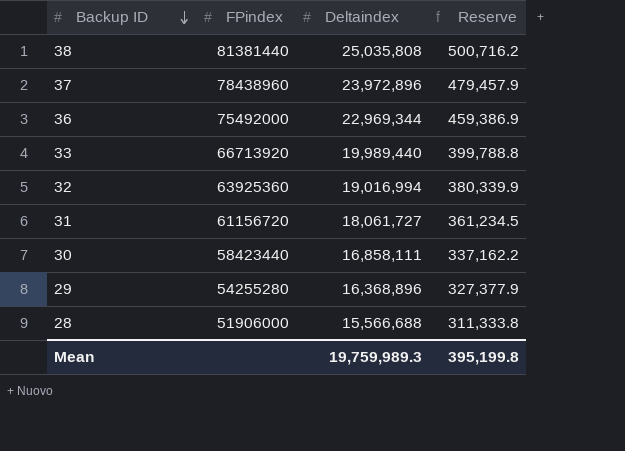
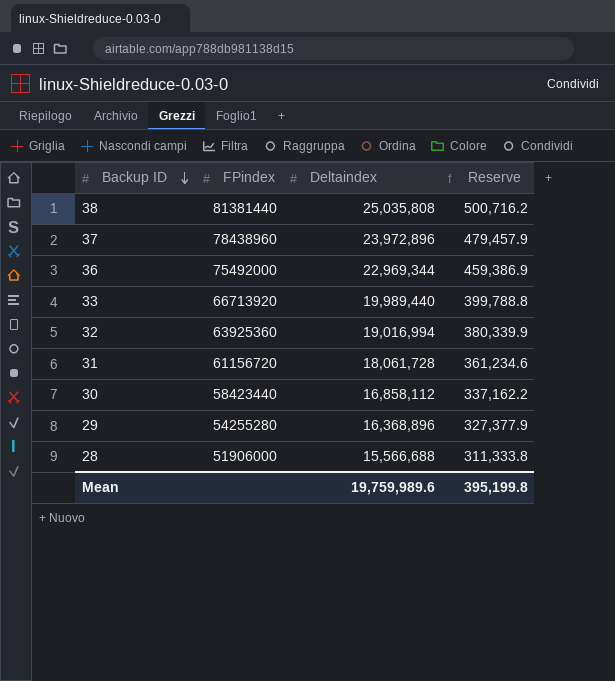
31 | Deltaindex: 18,061,727 -> 18,061,728
31 | Reserve: 361,234.5 -> 361,234.6
30 | Deltaindex: 16,858,111 -> 16,858,112
Mean | Deltaindex: 19,759,989.3 -> 19,759,989.6

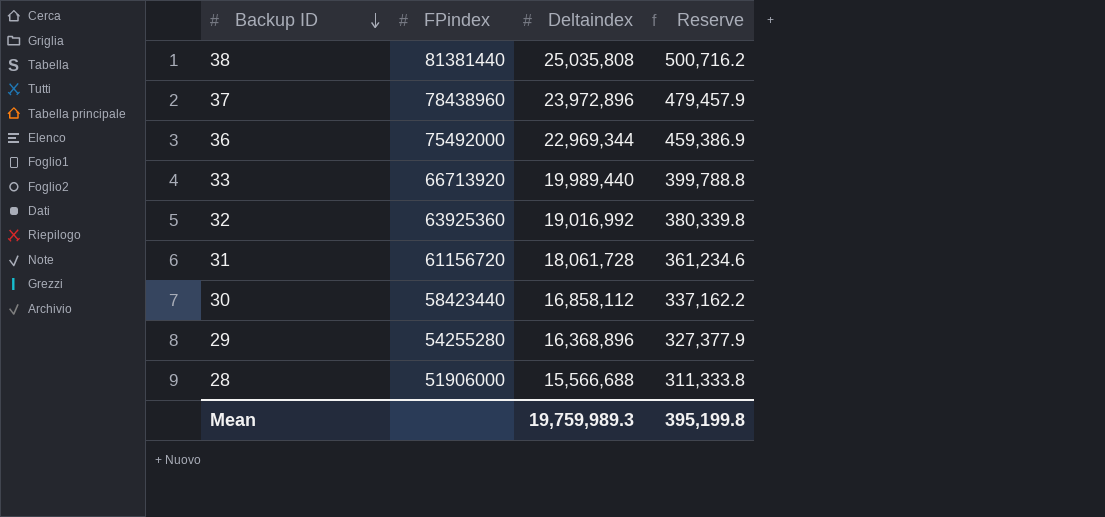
32 | Deltaindex: 19,016,994 -> 19,016,992
32 | Reserve: 380,339.9 -> 380,339.8
Mean | Deltaindex: 19,759,989.6 -> 19,759,989.3

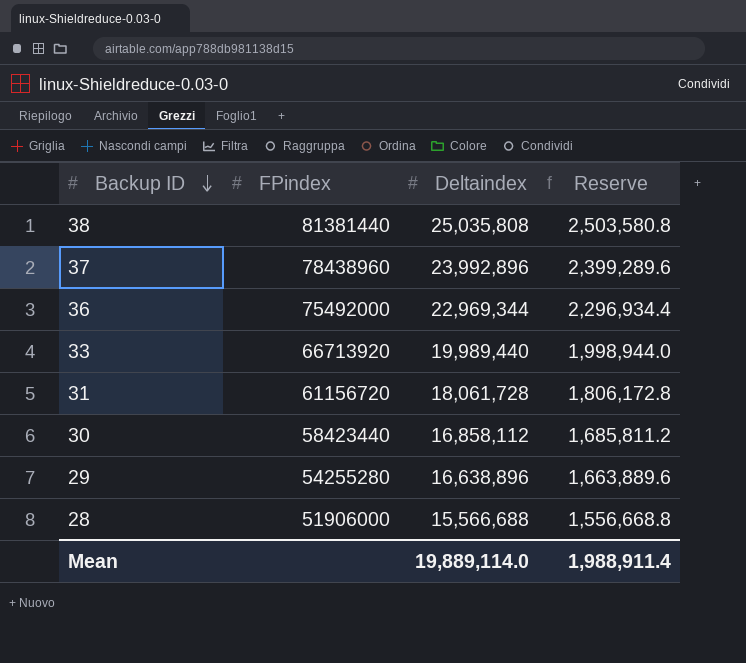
column Reserve | formula: [Deltaindex] * 0.02 -> [Deltaindex] * 0.1
row 32: 63925360 | 19,016,992 | 380,339.8 -> none
37 | Deltaindex: 23,972,896 -> 23,992,896
29 | Deltaindex: 16,368,896 -> 16,638,896
Mean | Deltaindex: 19,759,989.3 -> 19,889,114.0
Mean | Reserve: 395,199.8 -> 1,988,911.4

